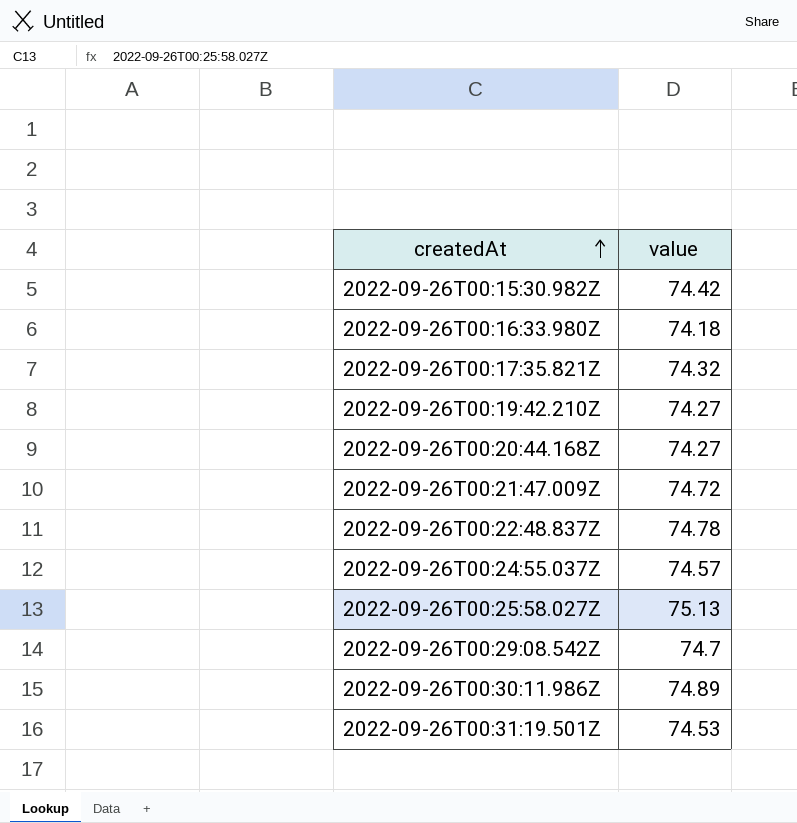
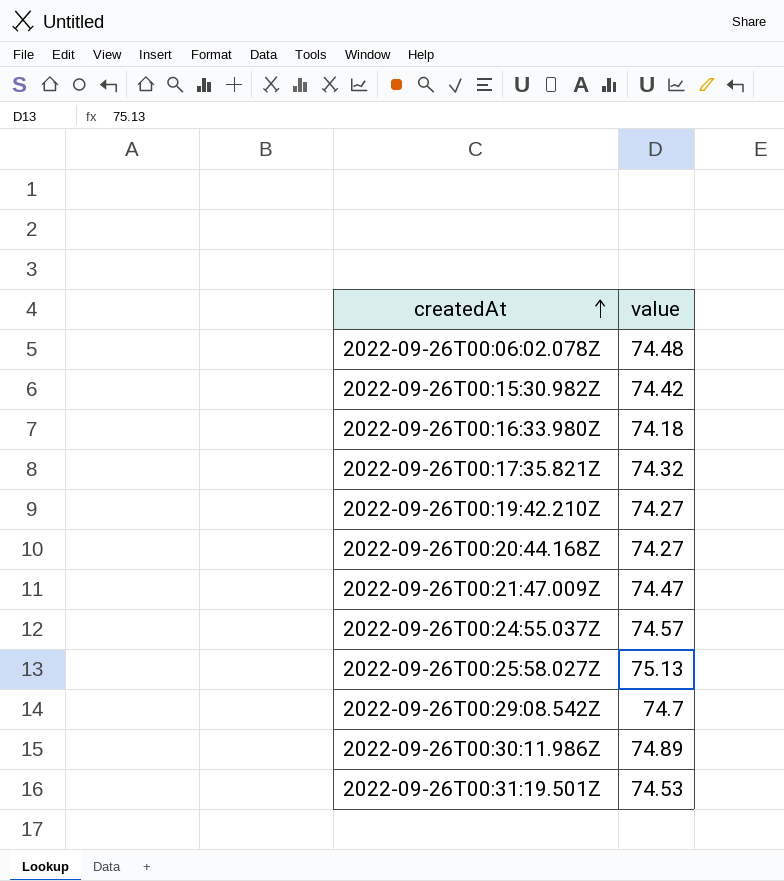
row 2022-09-26T00:22:48.837Z: 74.78 -> none
row 2022-09-26T00:06:02.078Z: none -> 74.48
2022-09-26T00:21:47.009Z | value: 74.72 -> 74.47

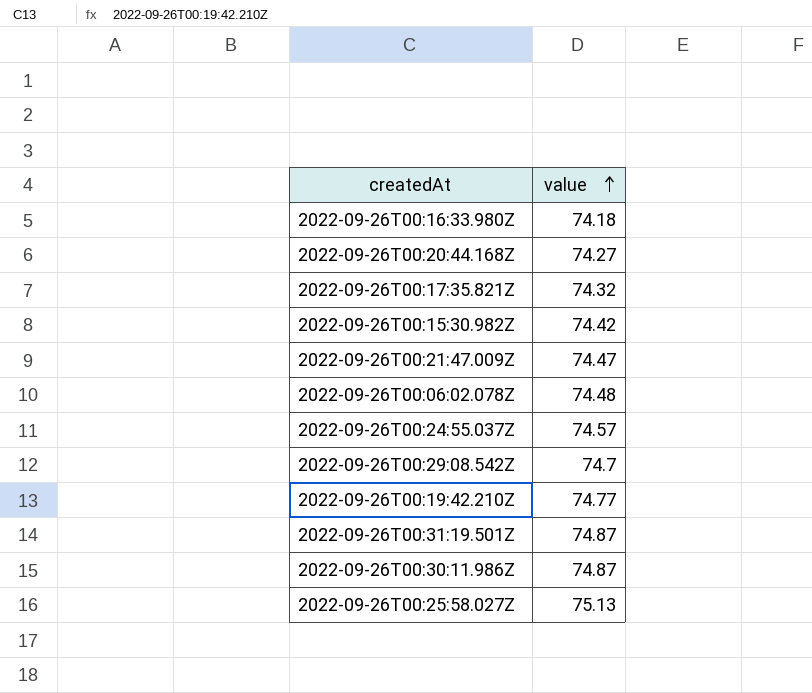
row order: createdAt ascending -> value ascending
2022-09-26T00:19:42.210Z | value: 74.27 -> 74.77
2022-09-26T00:31:19.501Z | value: 74.53 -> 74.87
2022-09-26T00:30:11.986Z | value: 74.89 -> 74.87

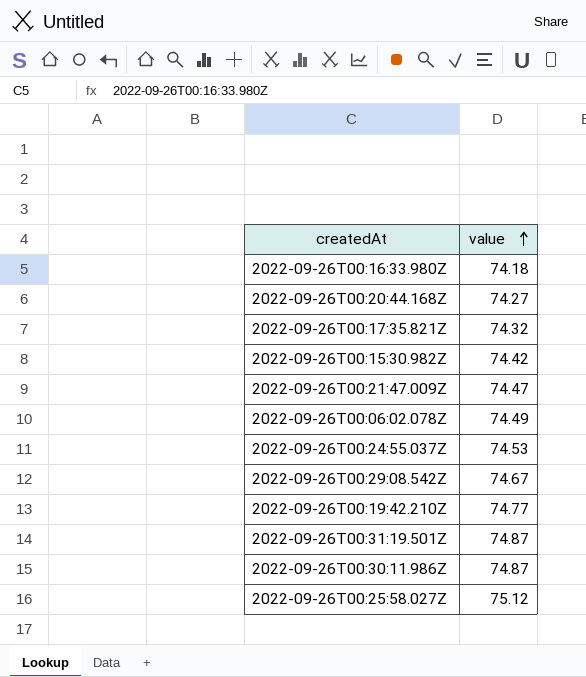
2022-09-26T00:06:02.078Z | value: 74.48 -> 74.49
2022-09-26T00:24:55.037Z | value: 74.57 -> 74.53
2022-09-26T00:29:08.542Z | value: 74.7 -> 74.67
2022-09-26T00:25:58.027Z | value: 75.13 -> 75.12

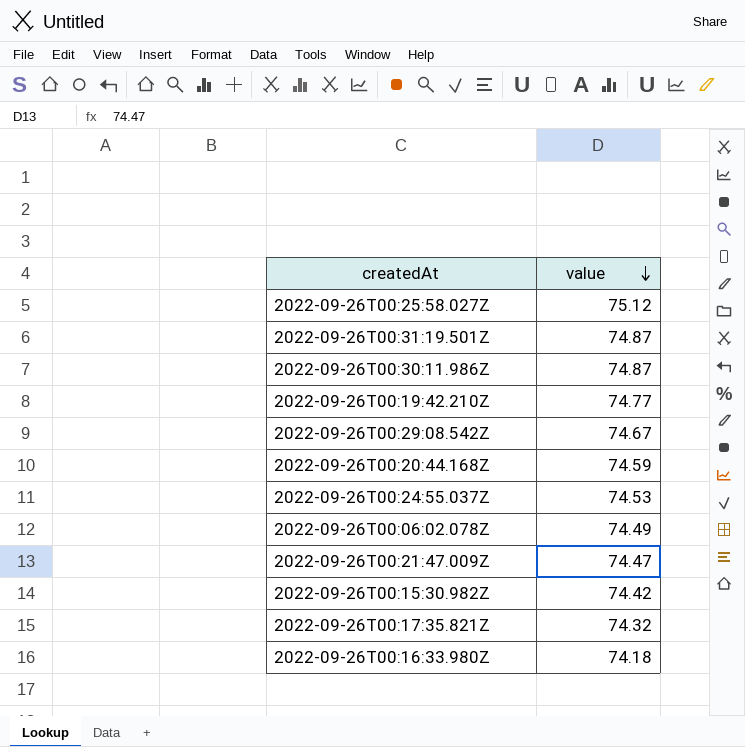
row order: value ascending -> value descending
2022-09-26T00:20:44.168Z | value: 74.27 -> 74.59

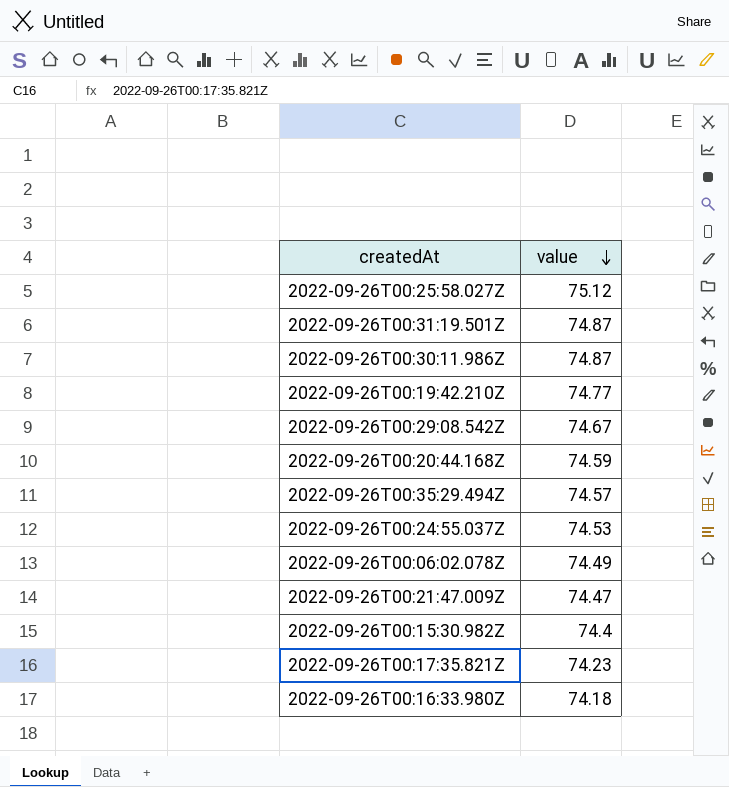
row 2022-09-26T00:35:29.494Z: none -> 74.57
2022-09-26T00:15:30.982Z | value: 74.42 -> 74.4
2022-09-26T00:17:35.821Z | value: 74.32 -> 74.23

